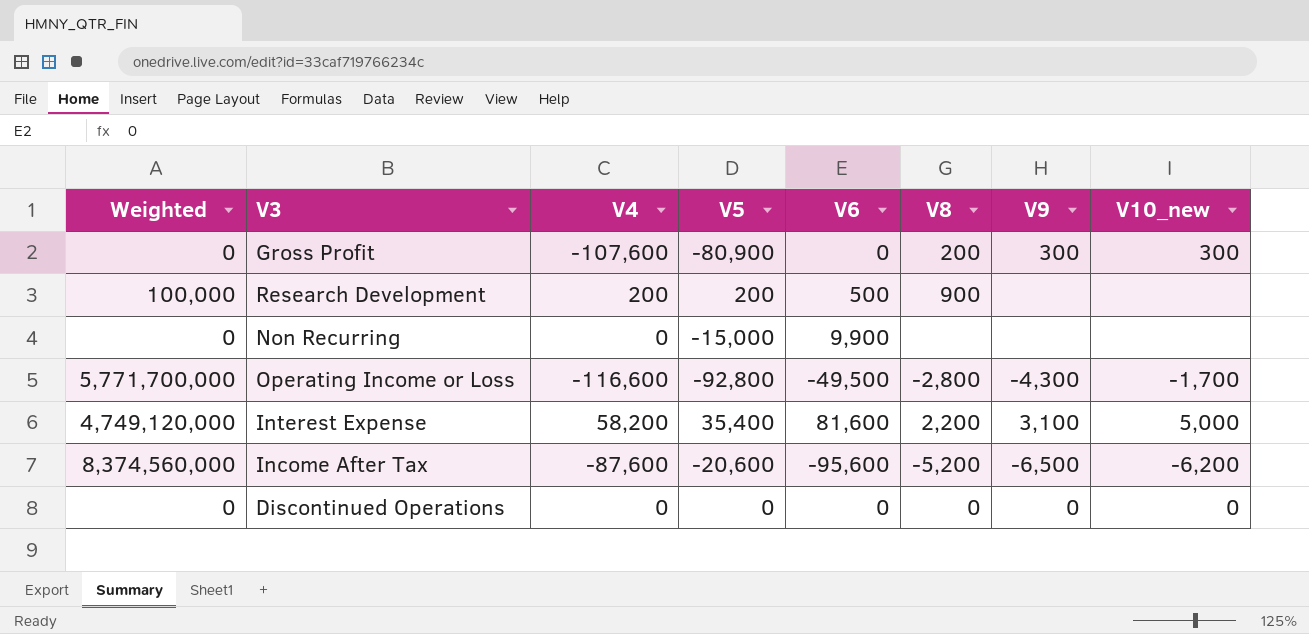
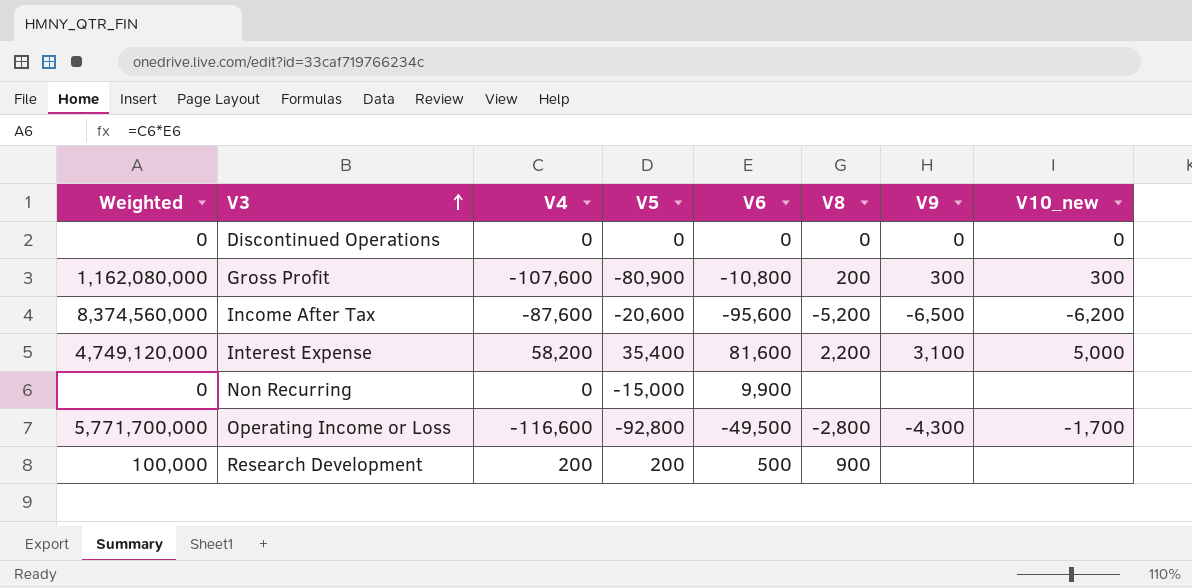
row order: none -> V3 ascending
Gross Profit | Weighted: 0 -> 1,162,080,000
Gross Profit | V6: 0 -> -10,800

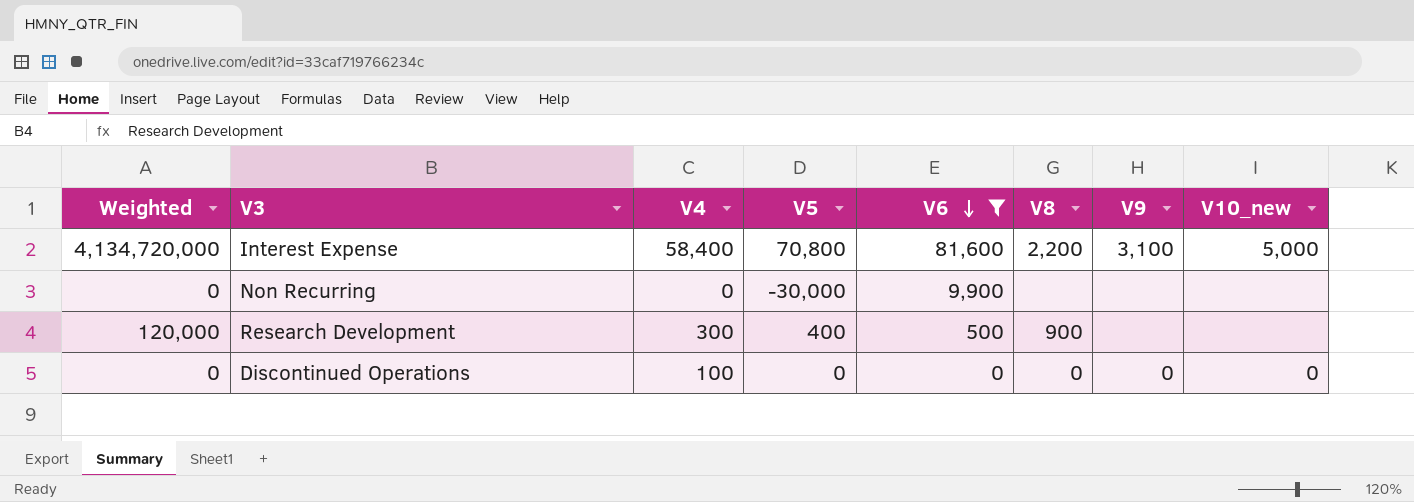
filter: none -> V6 >= 0
row order: V3 ascending -> V6 descending
column Weighted | formula: [V4] * [V6] -> [V4] * [V5]
Interest Expense | V4: 58,200 -> 58,400
Interest Expense | V5: 35,400 -> 70,800
Non Recurring | V5: -15,000 -> -30,000
Research Development | V4: 200 -> 300
Research Development | V5: 200 -> 400
Discontinued Operations | V4: 0 -> 100

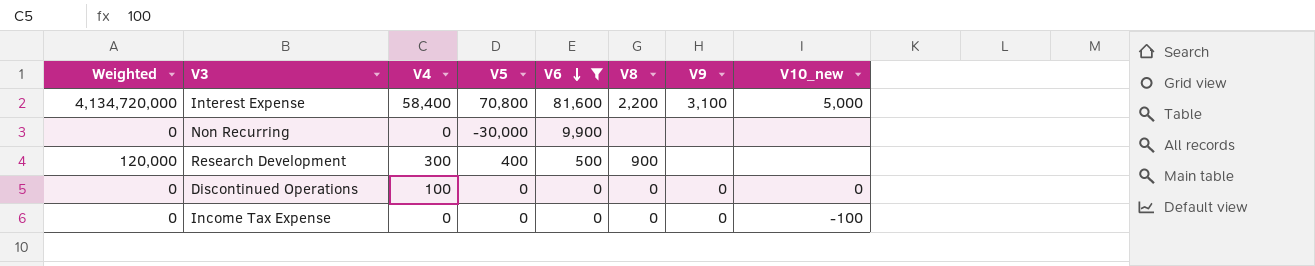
row Income Tax Expense: none -> 0 | 0 | 0 | 0 | 0 | 0 | -100

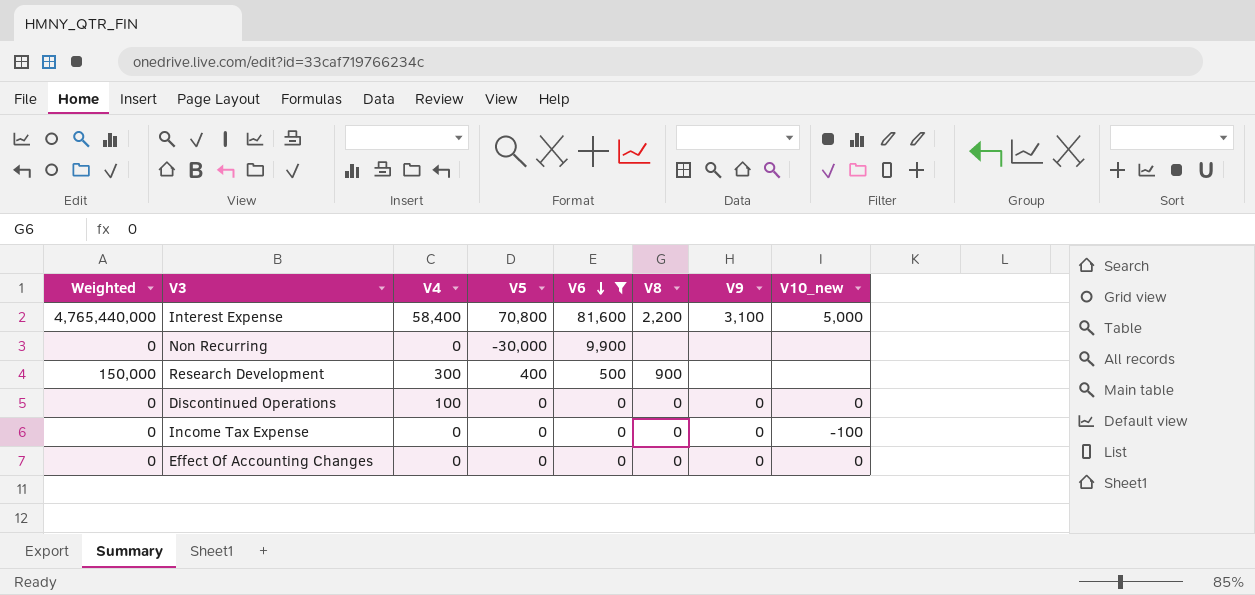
column Weighted | formula: [V4] * [V5] -> [V4] * [V6]
row Effect Of Accounting Changes: none -> 0 | 0 | 0 | 0 | 0 | 0 | 0

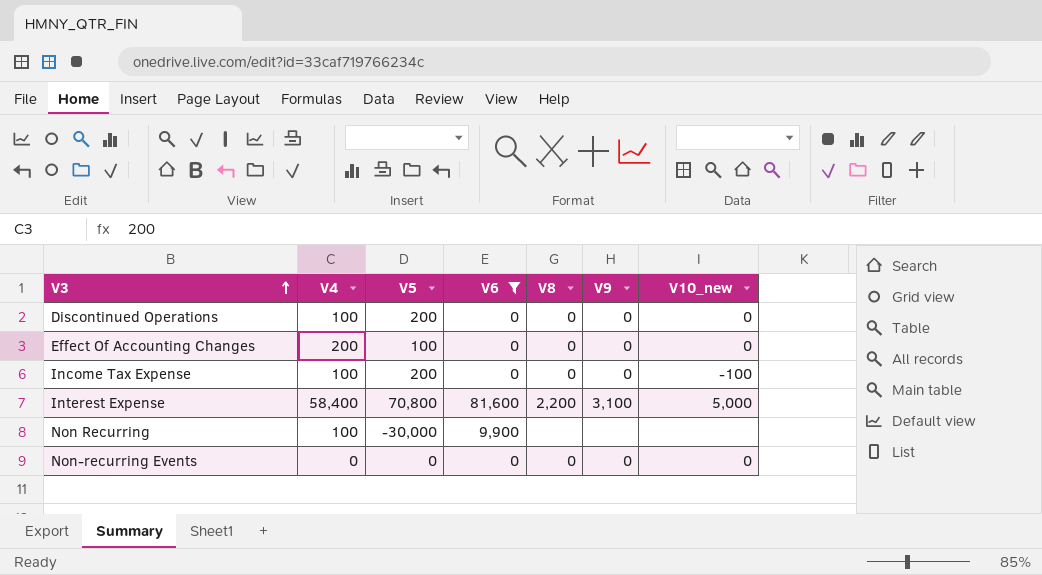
row order: V6 descending -> V3 ascending
column Weighted | formula: [V4] * [V6] -> none
row Research Development: 150,000 | 300 | 400 | 500 | 900 | none | none -> none
Discontinued Operations | V5: 0 -> 200
Effect Of Accounting Changes | V4: 0 -> 200
Effect Of Accounting Changes | V5: 0 -> 100
Income Tax Expense | V4: 0 -> 100
Income Tax Expense | V5: 0 -> 200
Non Recurring | V4: 0 -> 100
row Non-recurring Events: none -> 0 | 0 | 0 | 0 | 0 | 0

